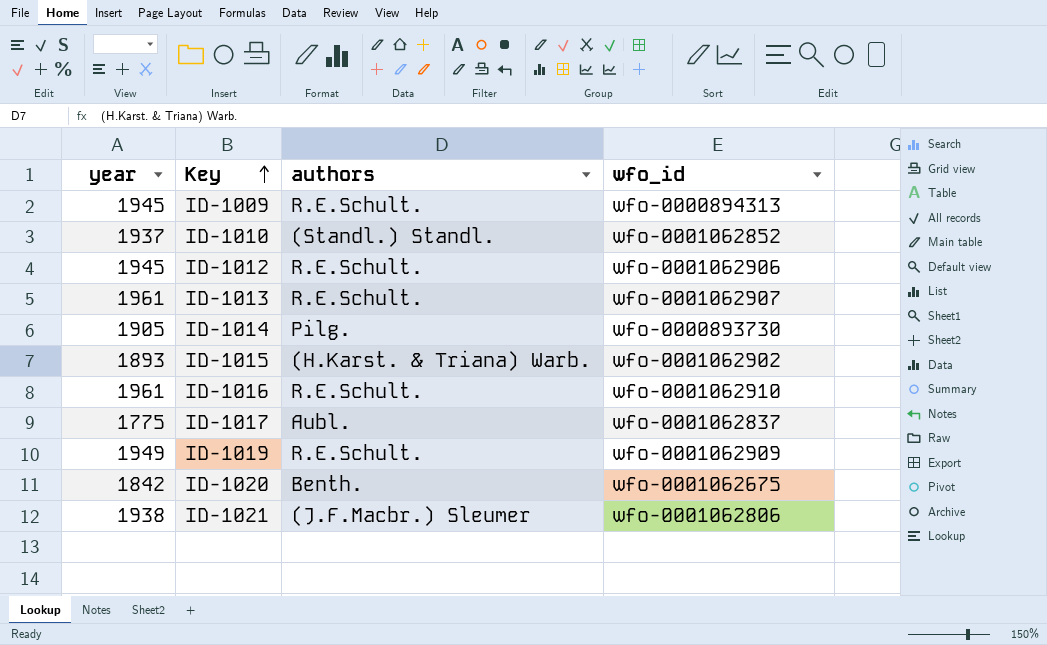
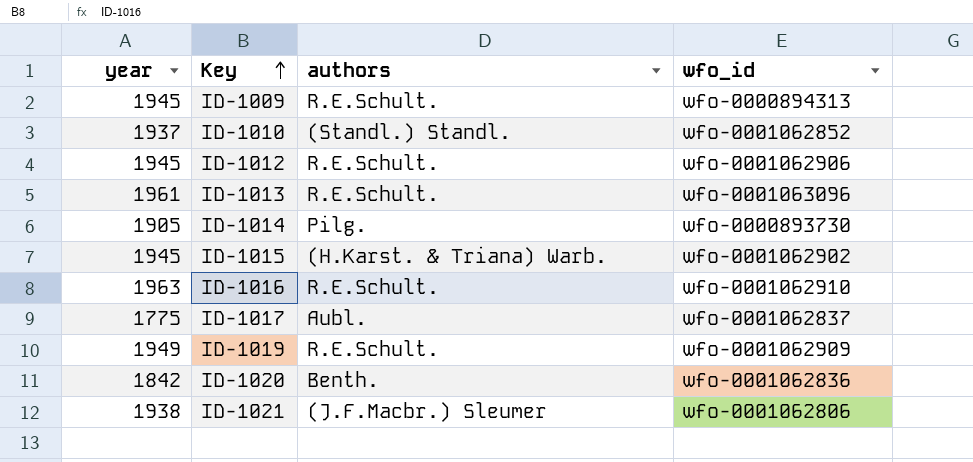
ID-1013 | wfo_id: wfo-0001062907 -> wfo-0001063096
ID-1015 | year: 1893 -> 1945
ID-1016 | year: 1961 -> 1963
ID-1020 | wfo_id: wfo-0001062675 -> wfo-0001062836

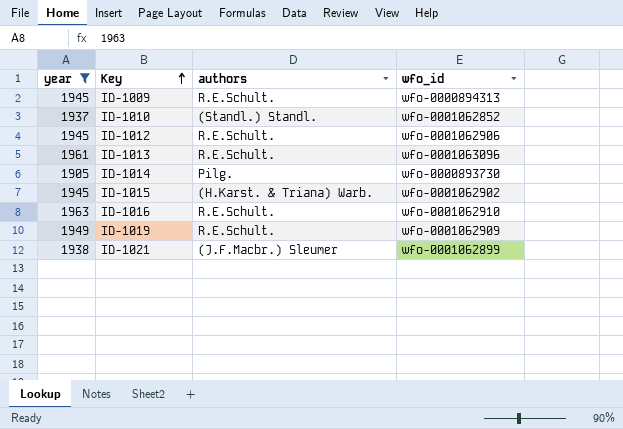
filter: none -> year >= 1905
ID-1021 | wfo_id: wfo-0001062806 -> wfo-0001062899

